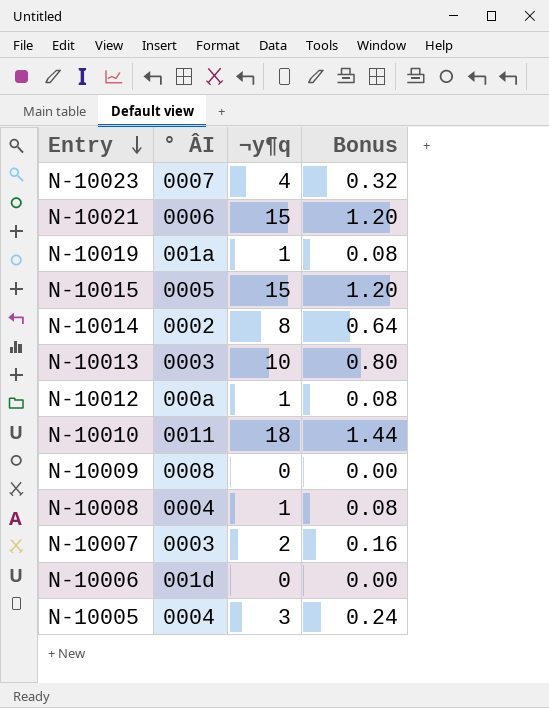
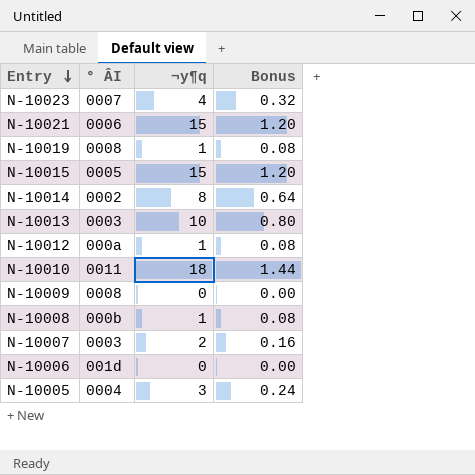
N-10019 | ° ÂI: 001a -> 0008
N-10008 | ° ÂI: 0004 -> 000b

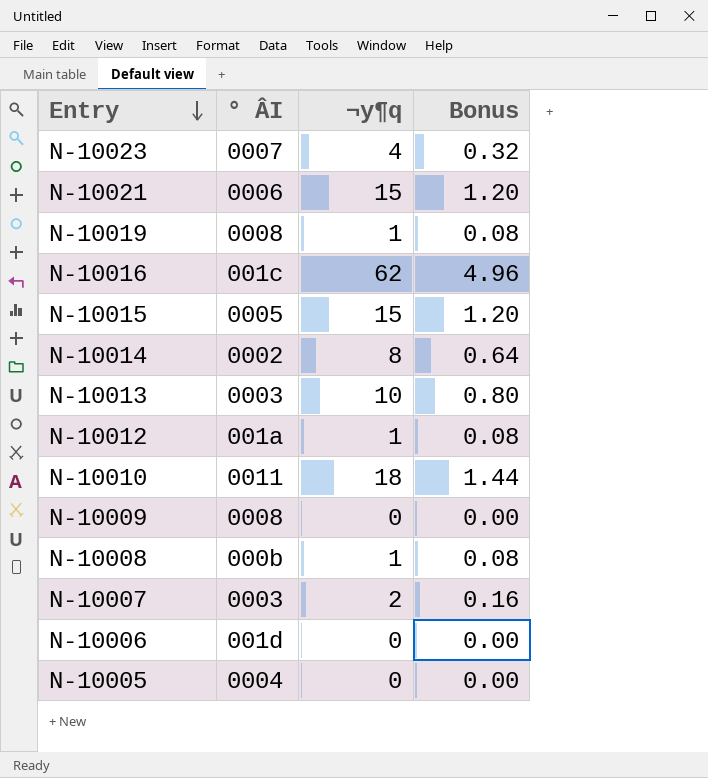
row N-10016: none -> 001c | 62 | 4.96
N-10012 | ° ÂI: 000a -> 001a
N-10005 | ¬y¶q: 3 -> 0
N-10005 | Bonus: 0.24 -> 0.00

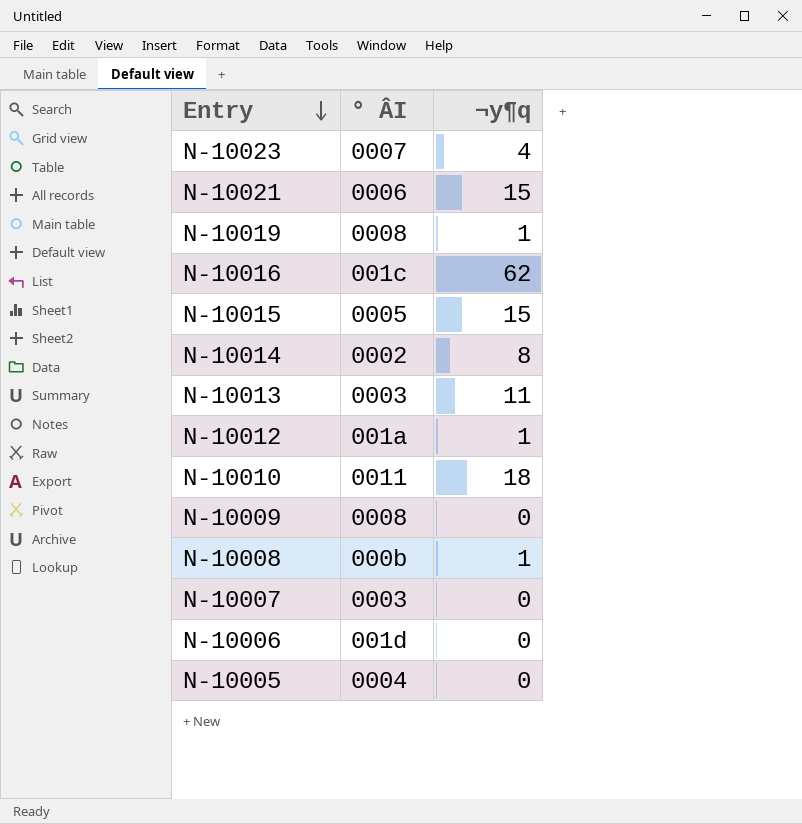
column Bonus | formula: [¬y¶q] * 0.08 -> none
N-10013 | ¬y¶q: 10 -> 11
N-10007 | ¬y¶q: 2 -> 0

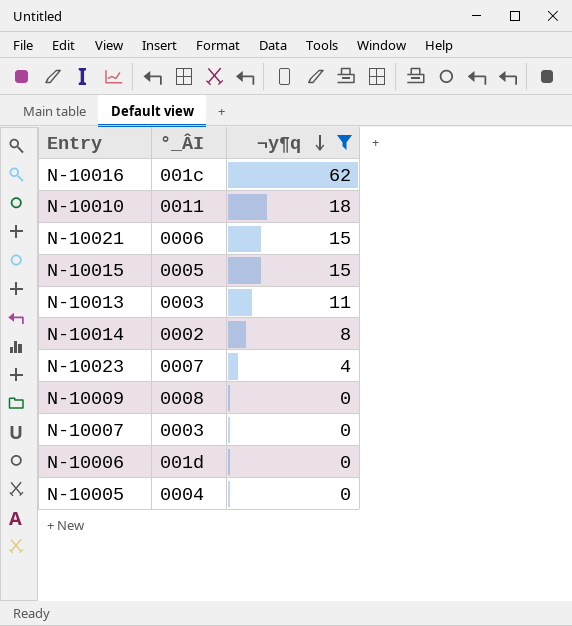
filter: none -> ¬y¶q != 1
row order: Entry descending -> ¬y¶q descending
column name: ° ÂI -> °_ÂI

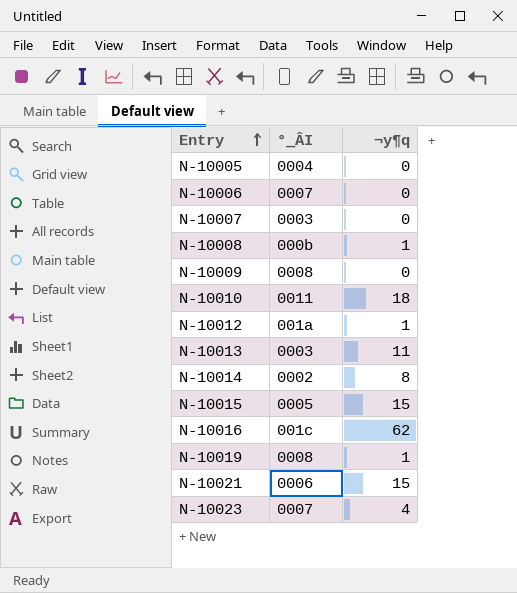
filter: ¬y¶q != 1 -> none
row order: ¬y¶q descending -> Entry ascending
N-10006 | °_ÂI: 001d -> 0007

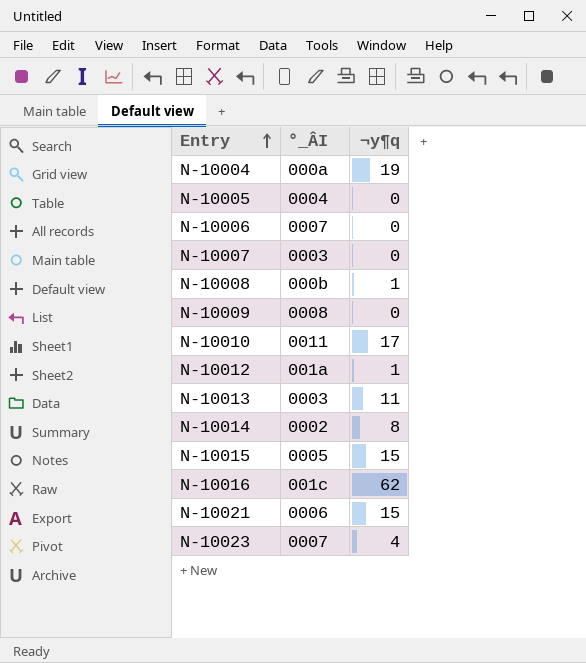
row N-10019: 0008 | 1 -> none
row N-10004: none -> 000a | 19
N-10010 | ¬y¶q: 18 -> 17

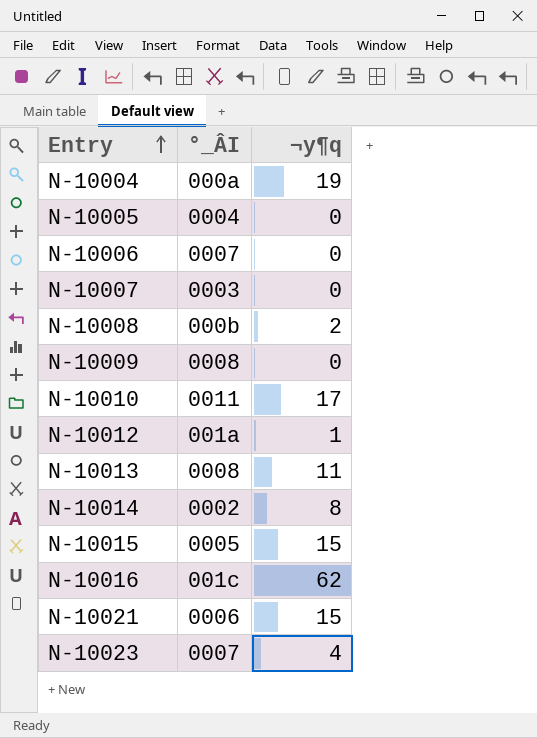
N-10008 | ¬y¶q: 1 -> 2
N-10013 | °_ÂI: 0003 -> 0008

